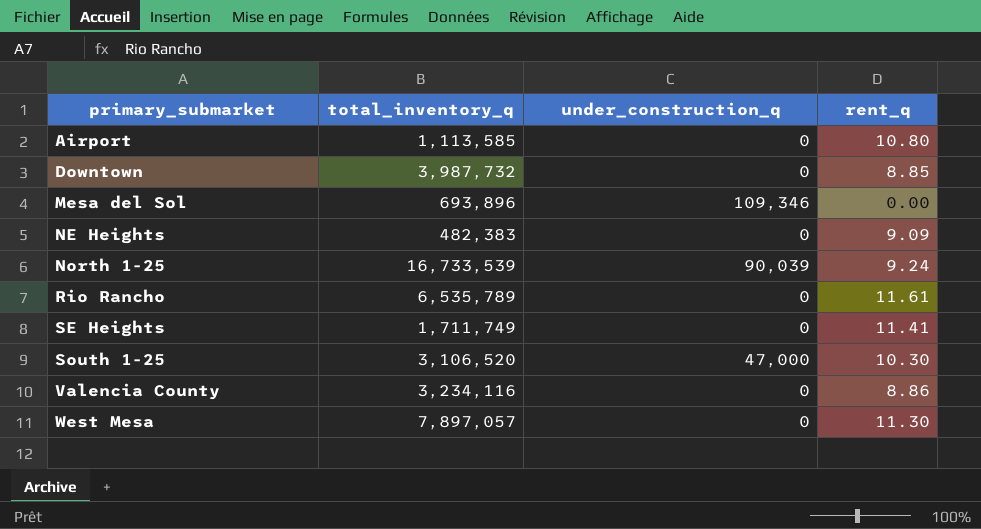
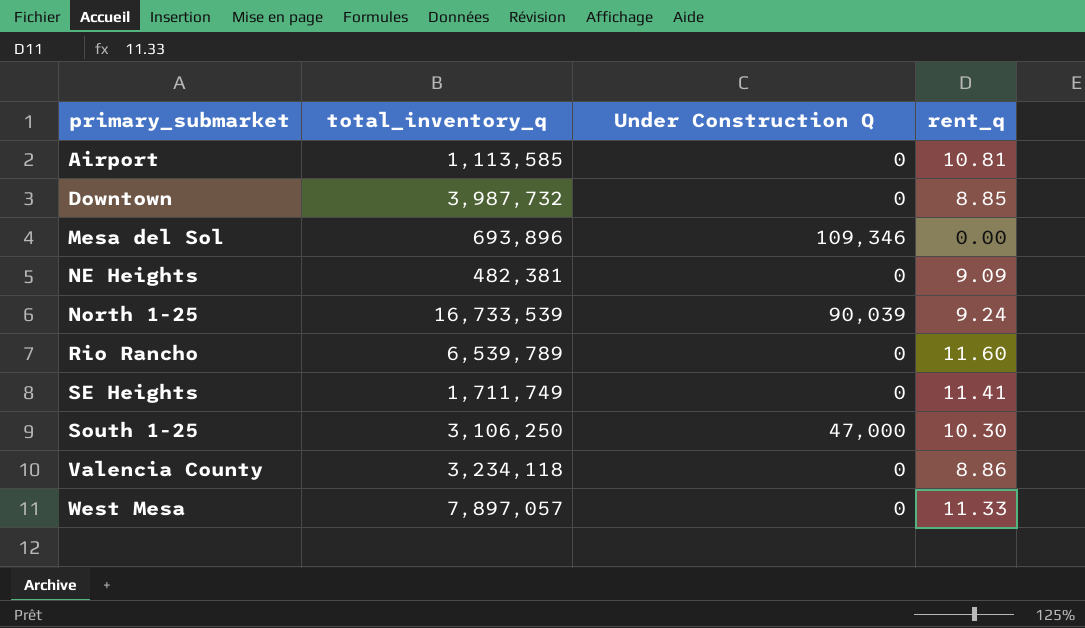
column name: under_construction_q -> Under Construction Q
Airport | rent_q: 10.80 -> 10.81
NE Heights | total_inventory_q: 482,383 -> 482,381
Rio Rancho | total_inventory_q: 6,535,789 -> 6,539,789
Rio Rancho | rent_q: 11.61 -> 11.60
South 1-25 | total_inventory_q: 3,106,520 -> 3,106,250
Valencia County | total_inventory_q: 3,234,116 -> 3,234,118
West Mesa | rent_q: 11.30 -> 11.33

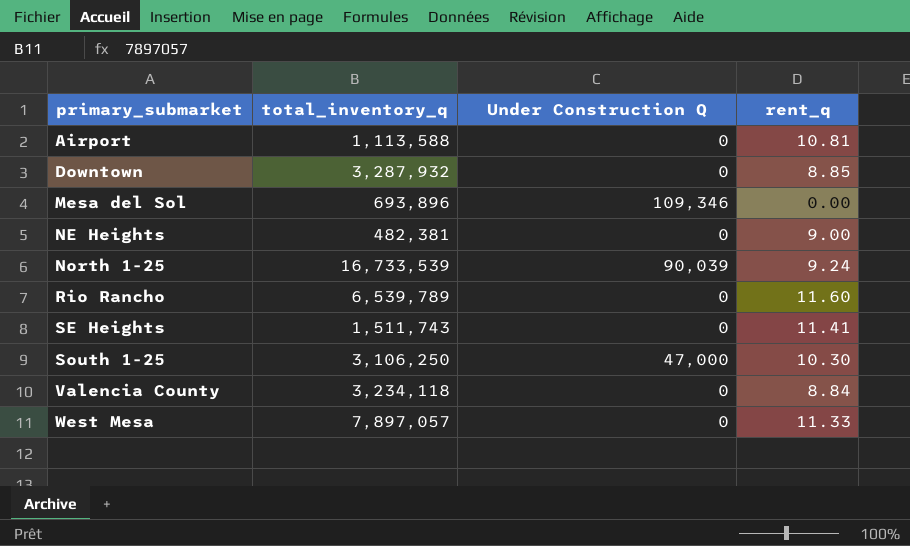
Airport | total_inventory_q: 1,113,585 -> 1,113,588
Downtown | total_inventory_q: 3,987,732 -> 3,287,932
NE Heights | rent_q: 9.09 -> 9.00
SE Heights | total_inventory_q: 1,711,749 -> 1,511,743
Valencia County | rent_q: 8.86 -> 8.84

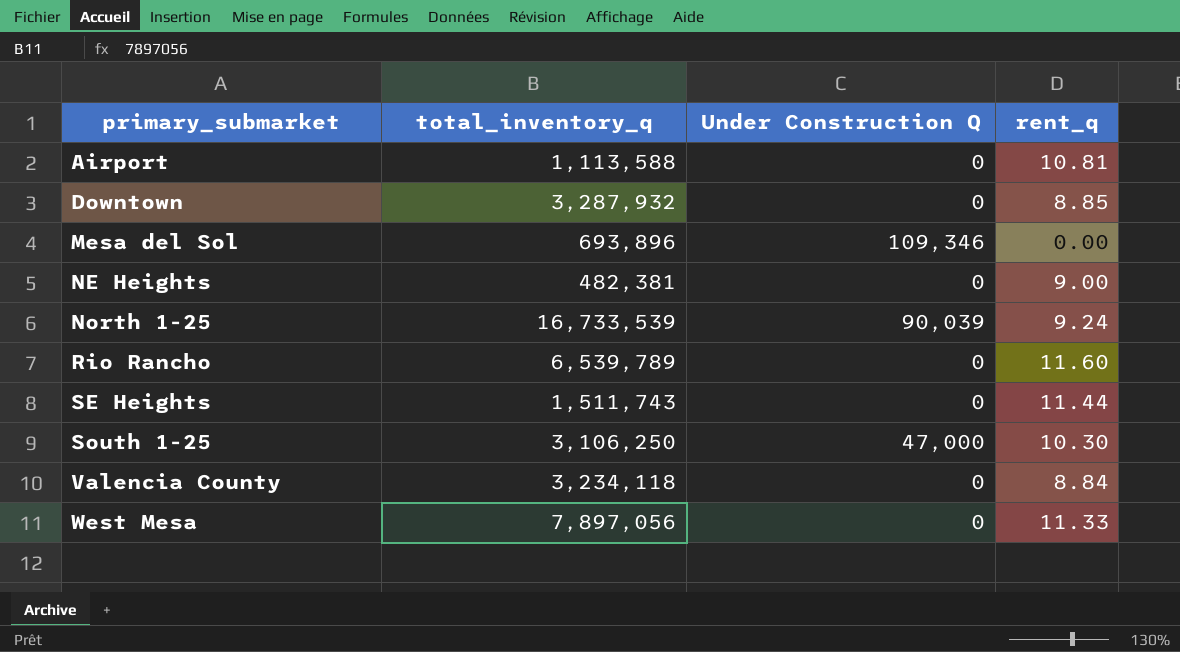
SE Heights | rent_q: 11.41 -> 11.44
West Mesa | total_inventory_q: 7,897,057 -> 7,897,056

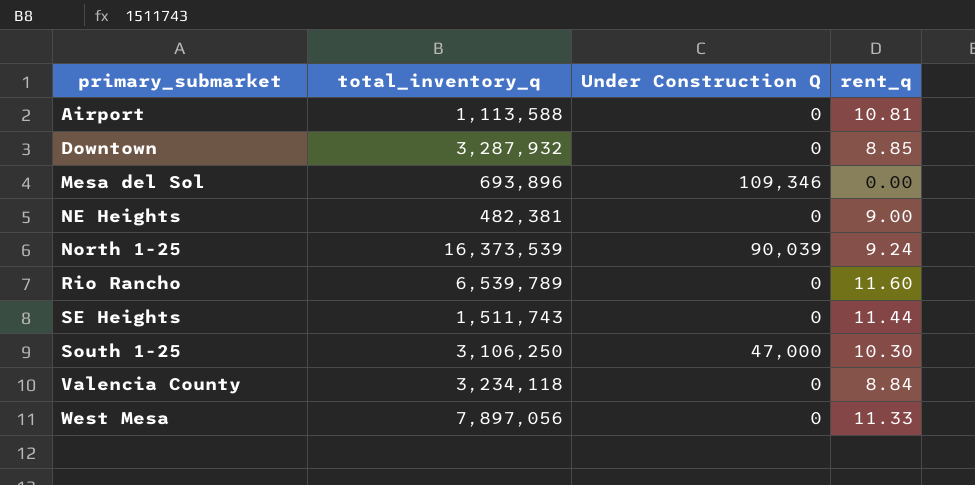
North 1-25 | total_inventory_q: 16,733,539 -> 16,373,539

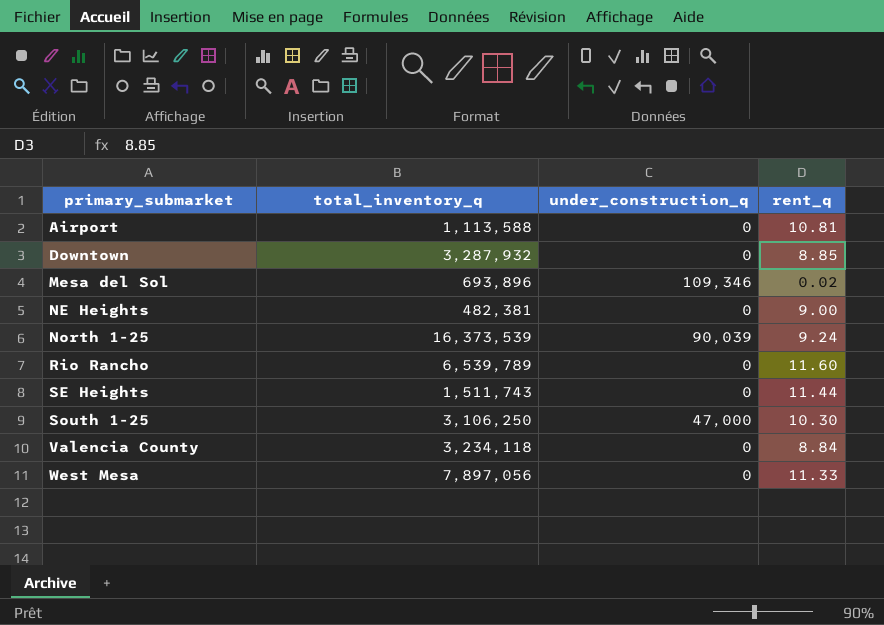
column name: Under Construction Q -> under_construction_q
Mesa del Sol | rent_q: 0.00 -> 0.02

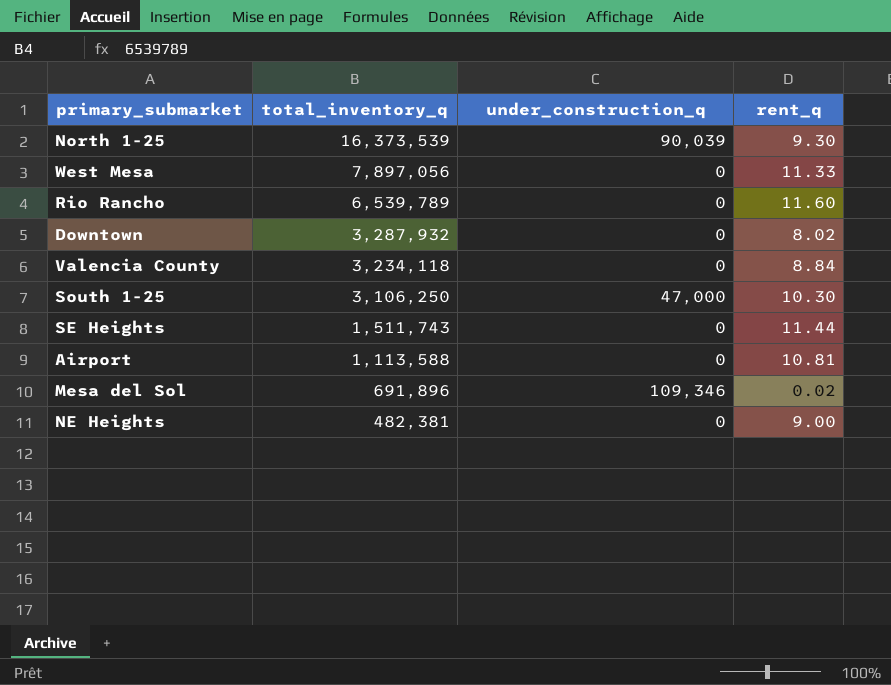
row order: primary_submarket ascending -> total_inventory_q descending
North 1-25 | rent_q: 9.24 -> 9.30
Downtown | rent_q: 8.85 -> 8.02
Mesa del Sol | total_inventory_q: 693,896 -> 691,896

